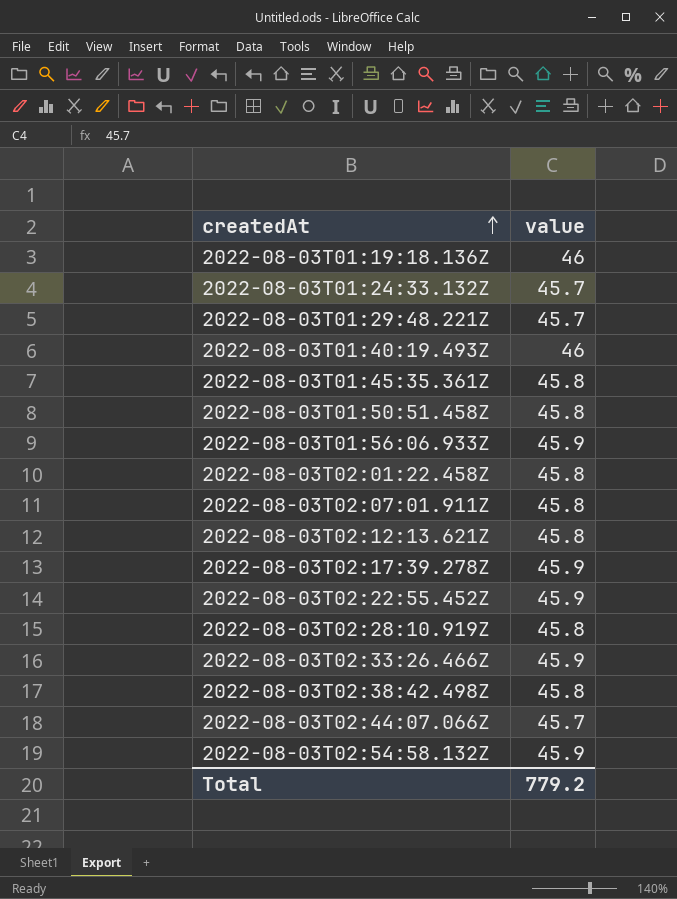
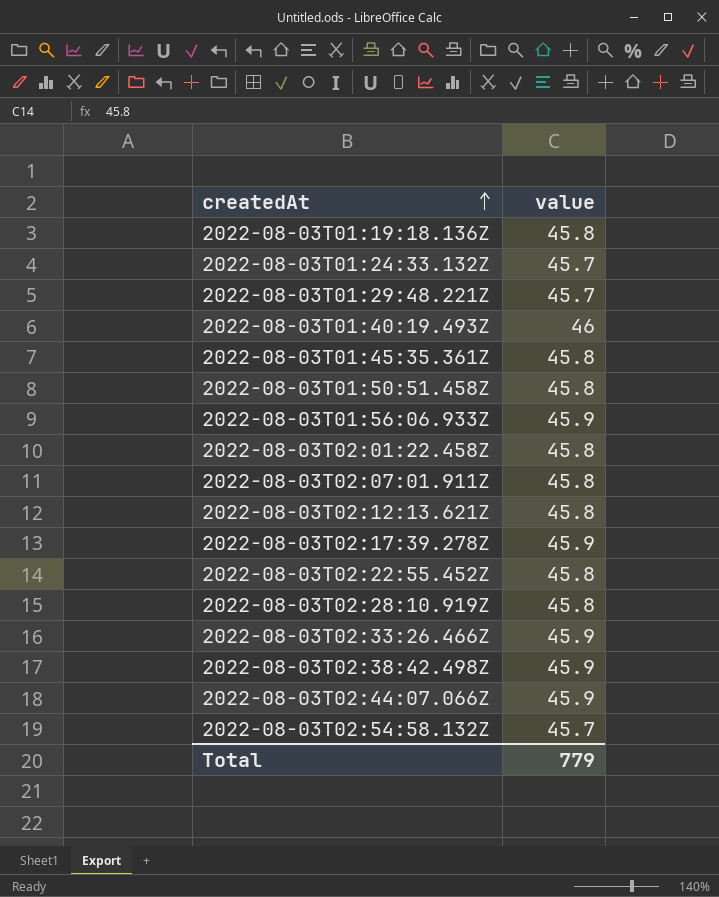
2022-08-03T01:19:18.136Z | value: 46 -> 45.8
2022-08-03T02:22:55.452Z | value: 45.9 -> 45.8
2022-08-03T02:38:42.498Z | value: 45.8 -> 45.9
2022-08-03T02:44:07.066Z | value: 45.7 -> 45.9
2022-08-03T02:54:58.132Z | value: 45.9 -> 45.7
Total | value: 779.2 -> 779

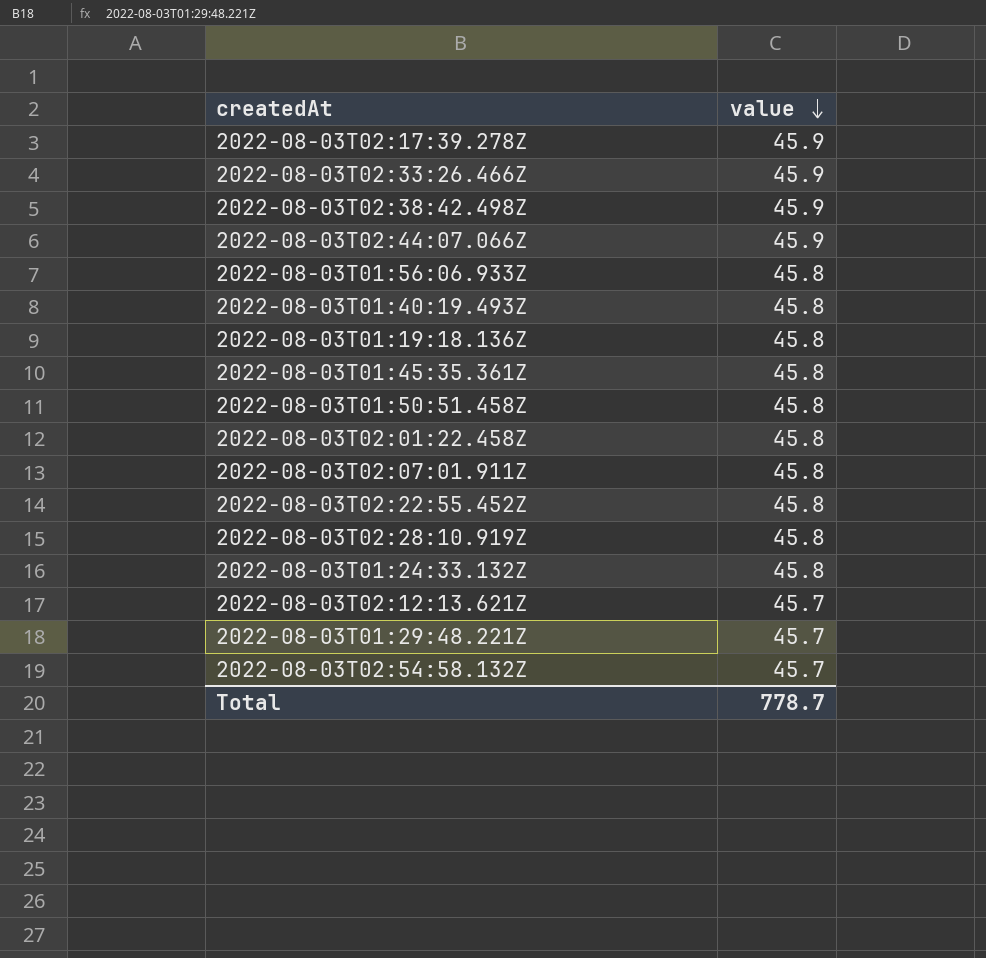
row order: createdAt ascending -> value descending
2022-08-03T01:56:06.933Z | value: 45.9 -> 45.8
2022-08-03T01:40:19.493Z | value: 46 -> 45.8
2022-08-03T01:24:33.132Z | value: 45.7 -> 45.8
2022-08-03T02:12:13.621Z | value: 45.8 -> 45.7
Total | value: 779 -> 778.7

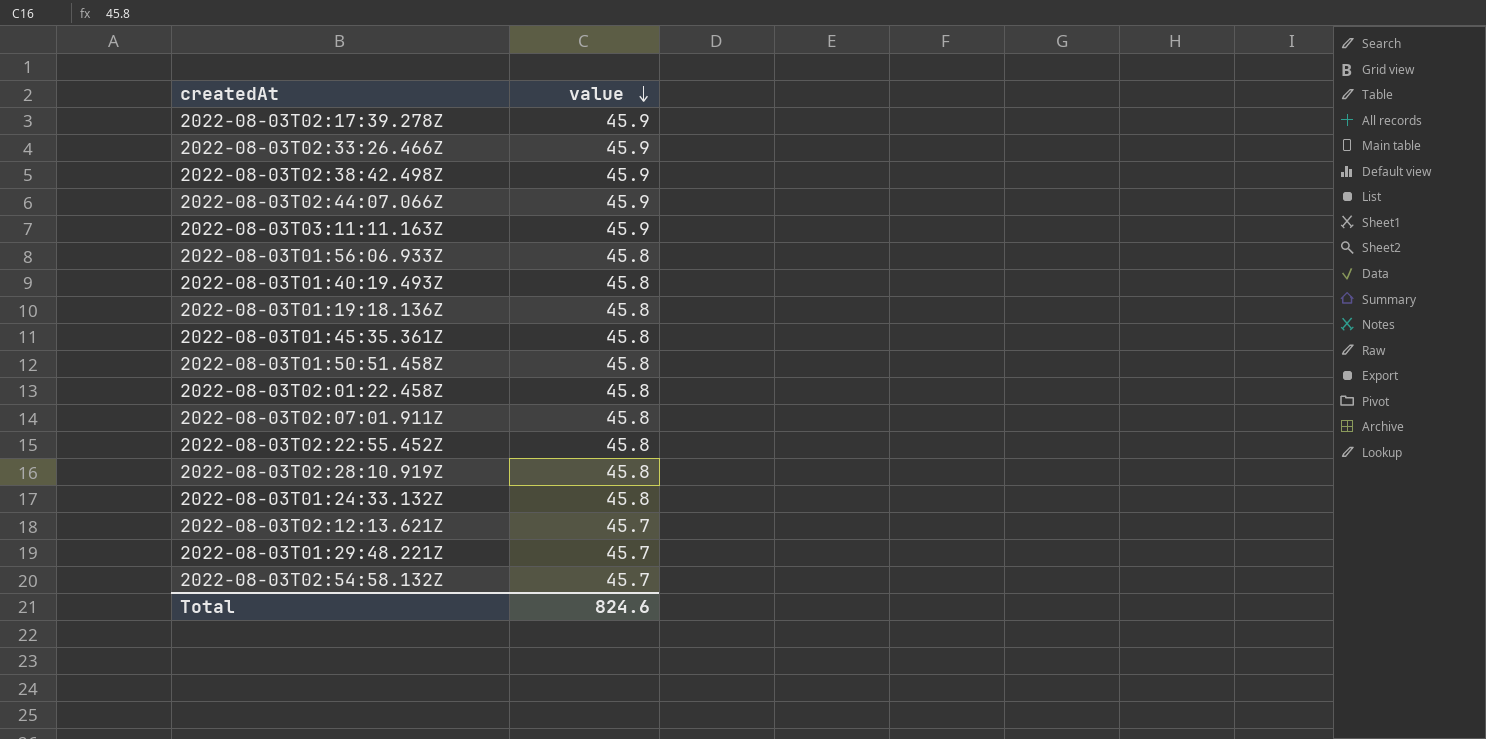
row 2022-08-03T03:11:11.163Z: none -> 45.9
Total | value: 778.7 -> 824.6

